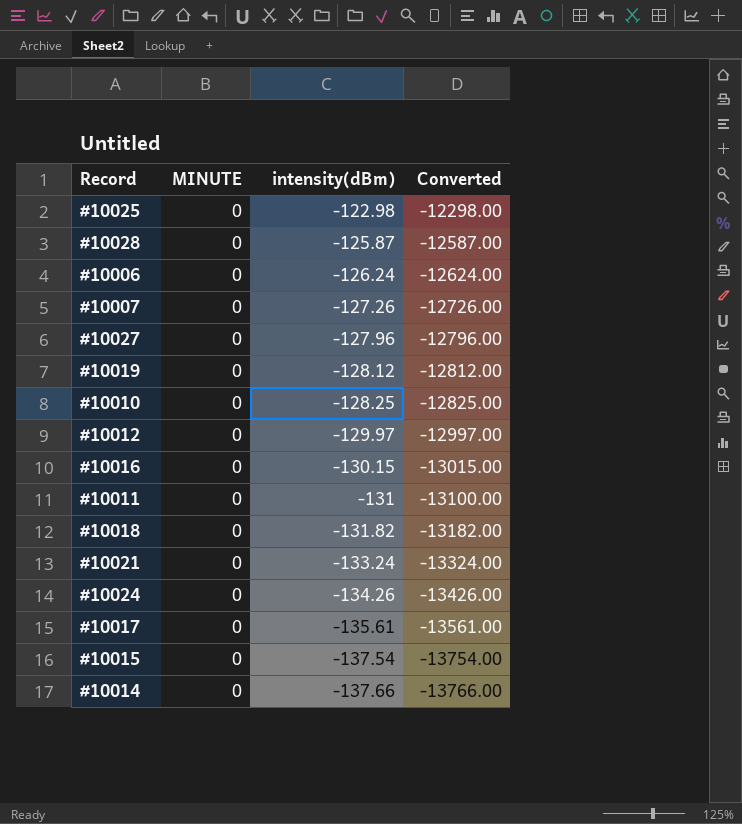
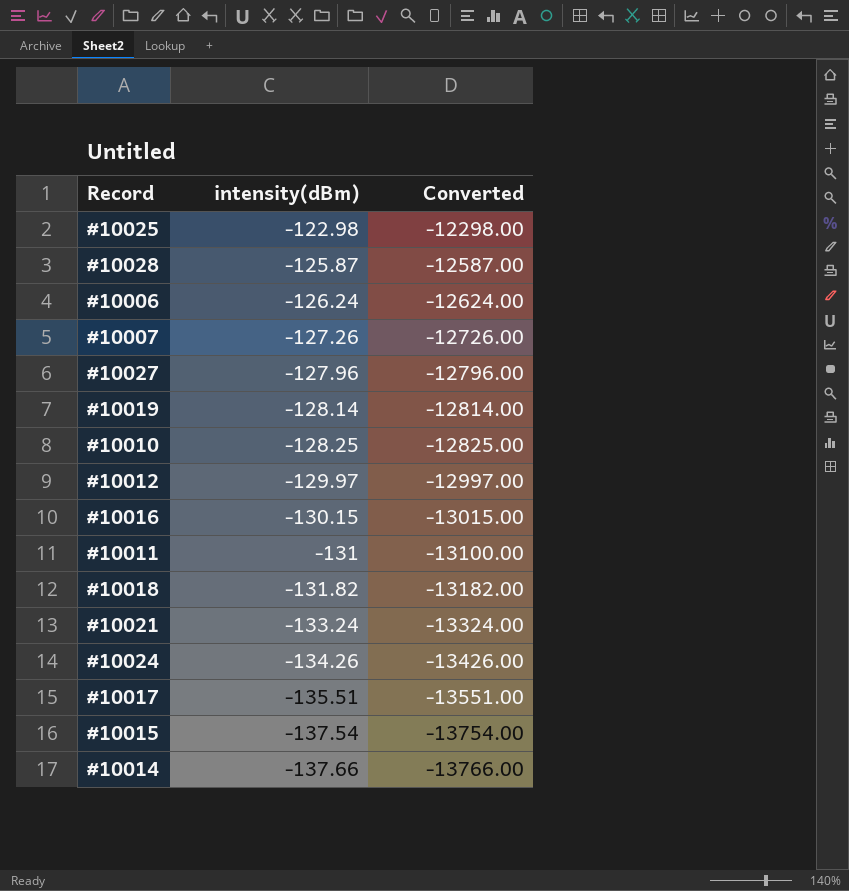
column MINUTE | position: 2 -> none
#10019 | intensity(dBm): -128.12 -> -128.14
#10019 | Converted: -12812.00 -> -12814.00
#10017 | intensity(dBm): -135.61 -> -135.51
#10017 | Converted: -13561.00 -> -13551.00

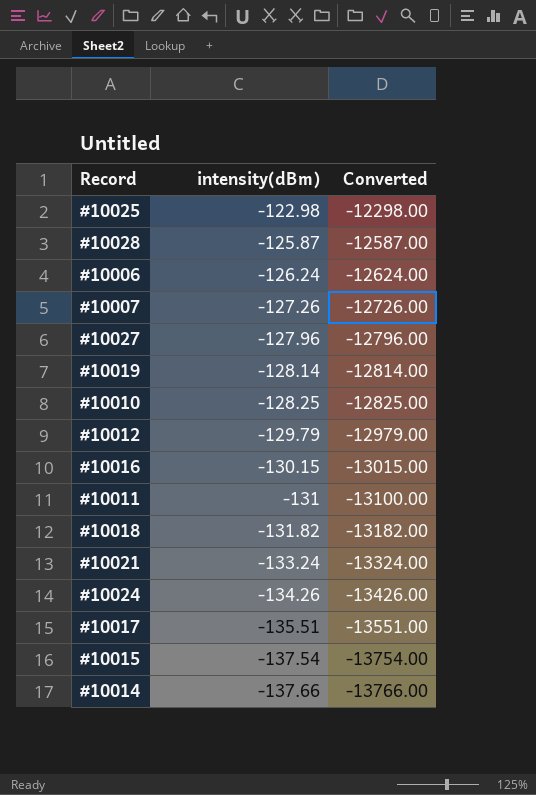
#10012 | intensity(dBm): -129.97 -> -129.79
#10012 | Converted: -12997.00 -> -12979.00

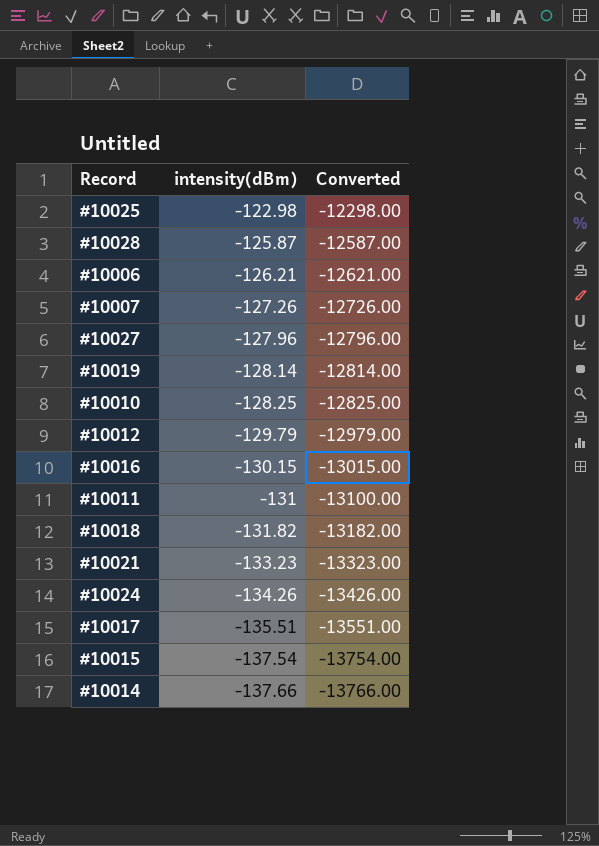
#10006 | intensity(dBm): -126.24 -> -126.21
#10006 | Converted: -12624.00 -> -12621.00
#10021 | intensity(dBm): -133.24 -> -133.23
#10021 | Converted: -13324.00 -> -13323.00

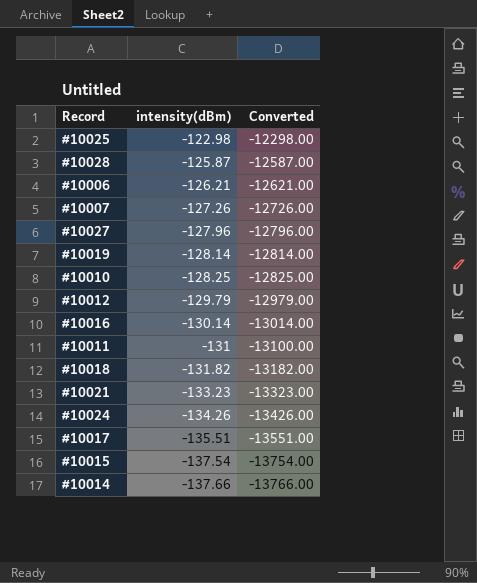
#10016 | intensity(dBm): -130.15 -> -130.14
#10016 | Converted: -13015.00 -> -13014.00

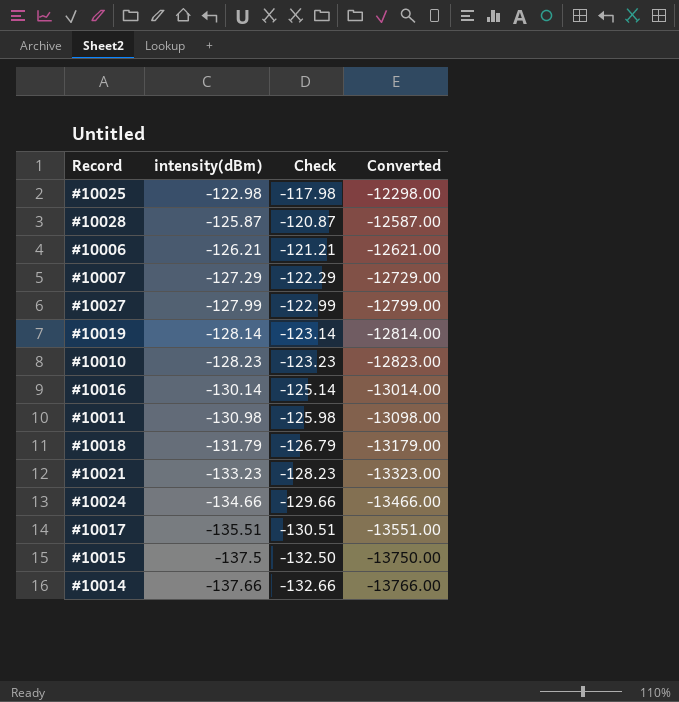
column Check | formula: none -> [intensity(dBm)] + 5
row #10012: -129.79 | -12979.00 -> none
#10007 | intensity(dBm): -127.26 -> -127.29
#10007 | Converted: -12726.00 -> -12729.00
#10027 | intensity(dBm): -127.96 -> -127.99
#10027 | Converted: -12796.00 -> -12799.00
#10010 | intensity(dBm): -128.25 -> -128.23
#10010 | Converted: -12825.00 -> -12823.00
#10011 | intensity(dBm): -131 -> -130.98
#10011 | Converted: -13100.00 -> -13098.00
#10018 | intensity(dBm): -131.82 -> -131.79
#10018 | Converted: -13182.00 -> -13179.00
#10024 | intensity(dBm): -134.26 -> -134.66
#10024 | Converted: -13426.00 -> -13466.00
#10015 | intensity(dBm): -137.54 -> -137.5
#10015 | Converted: -13754.00 -> -13750.00

